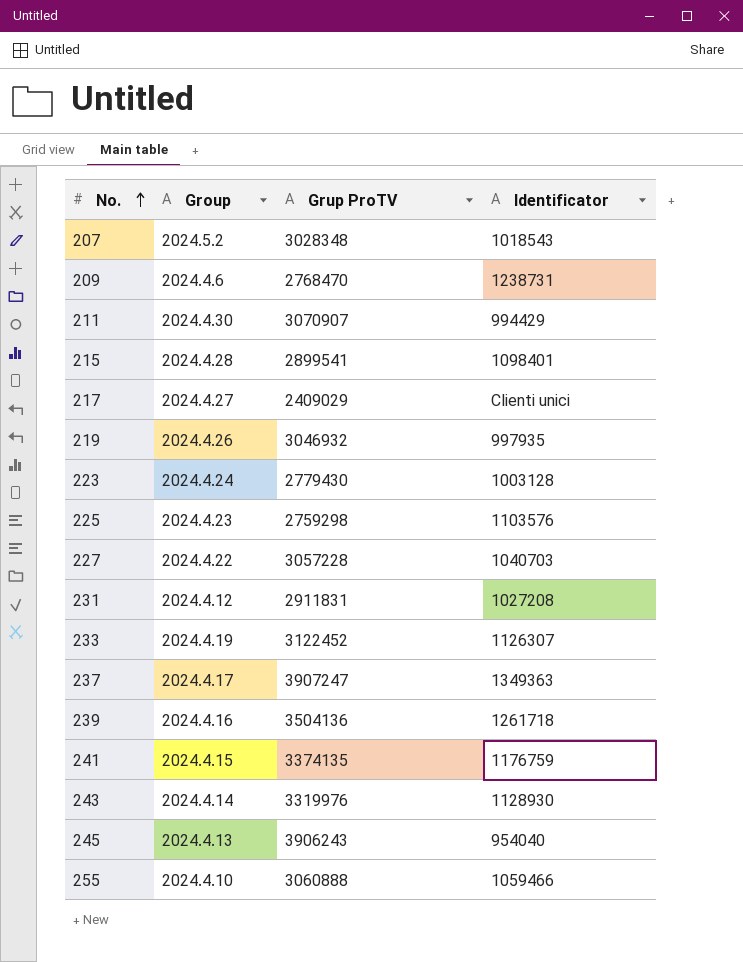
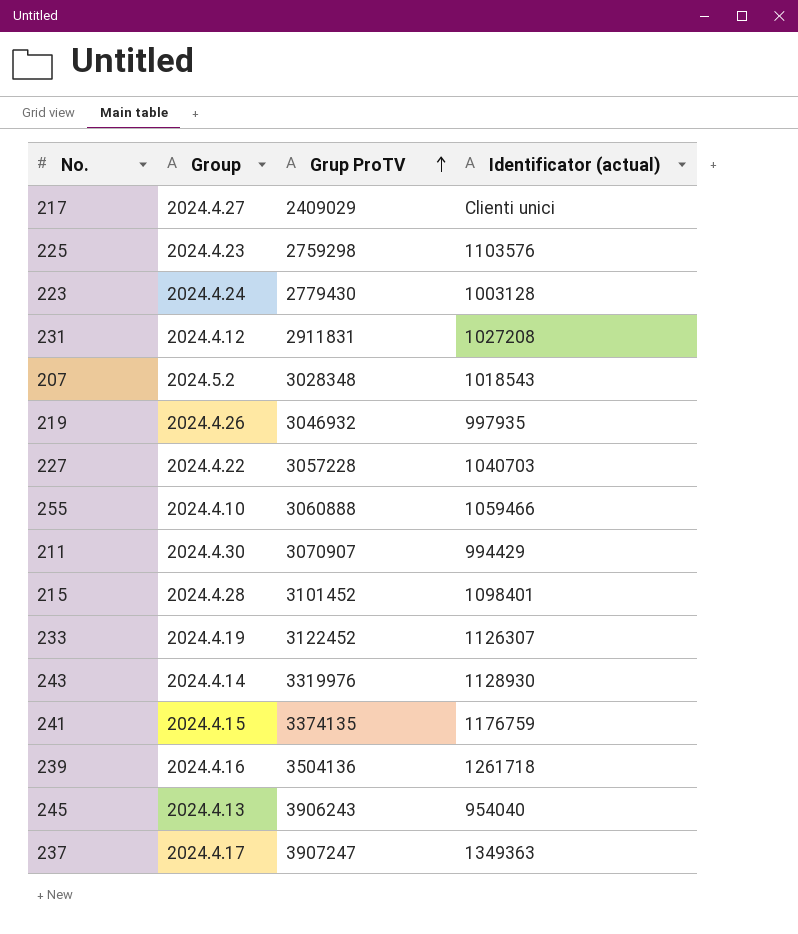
row order: No. ascending -> Grup ProTV ascending
column name: Identificator -> Identificator (actual)
row 209: 2024.4.6 | 2768470 | 1238731 -> none
215 | Grup ProTV: 2899541 -> 3101452

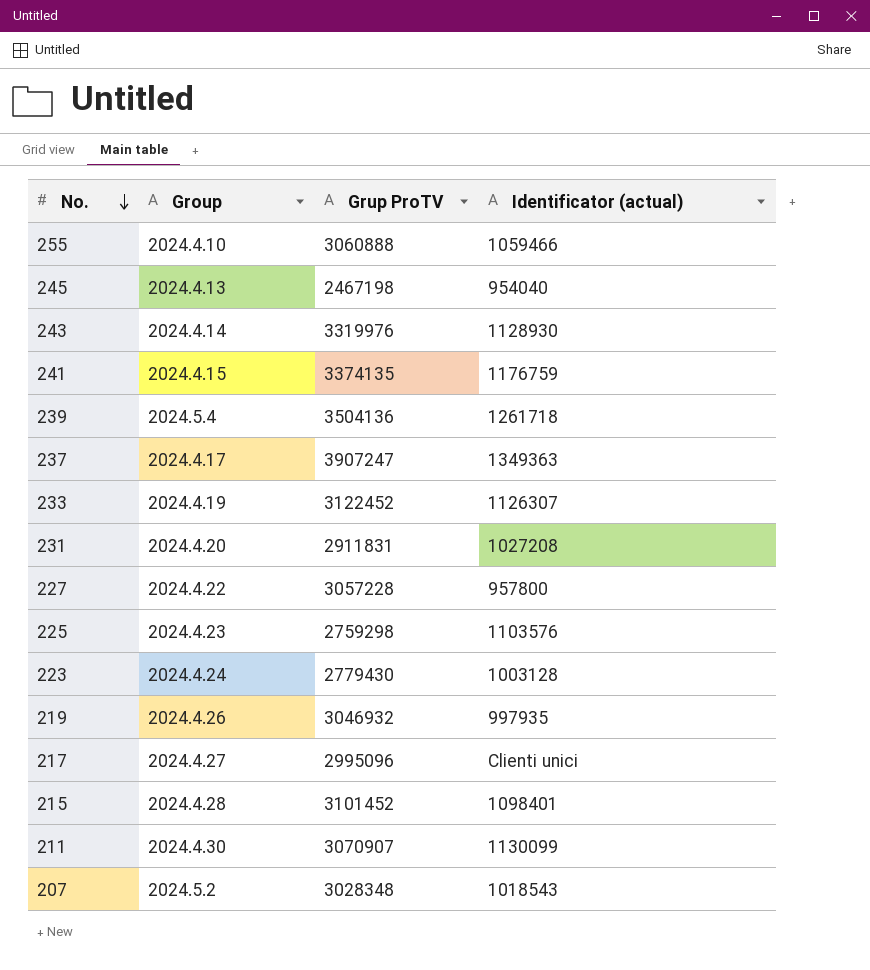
row order: Grup ProTV ascending -> No. descending
245 | Grup ProTV: 3906243 -> 2467198
239 | Group: 2024.4.16 -> 2024.5.4
231 | Group: 2024.4.12 -> 2024.4.20
227 | Identificator (actual): 1040703 -> 957800
217 | Grup ProTV: 2409029 -> 2995096
211 | Identificator (actual): 994429 -> 1130099

